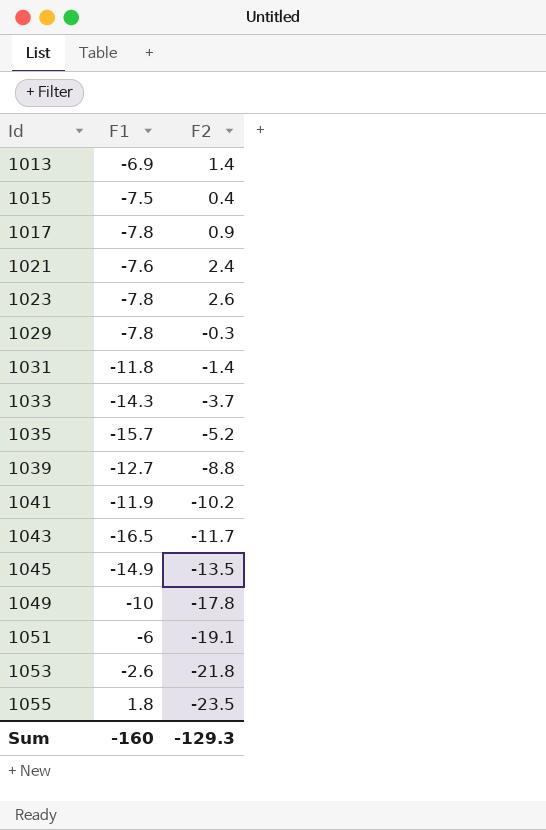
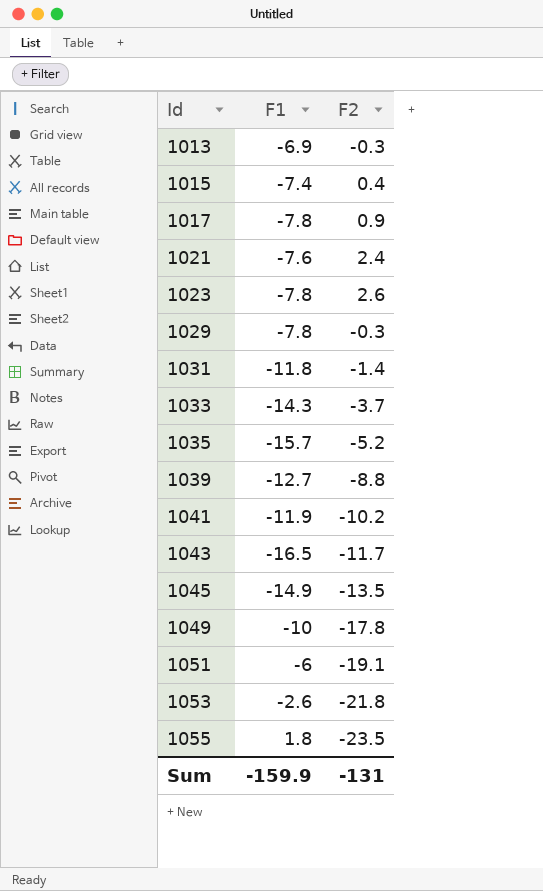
1013 | F2: 1.4 -> -0.3
1015 | F1: -7.5 -> -7.4
Sum | F1: -160 -> -159.9
Sum | F2: -129.3 -> -131

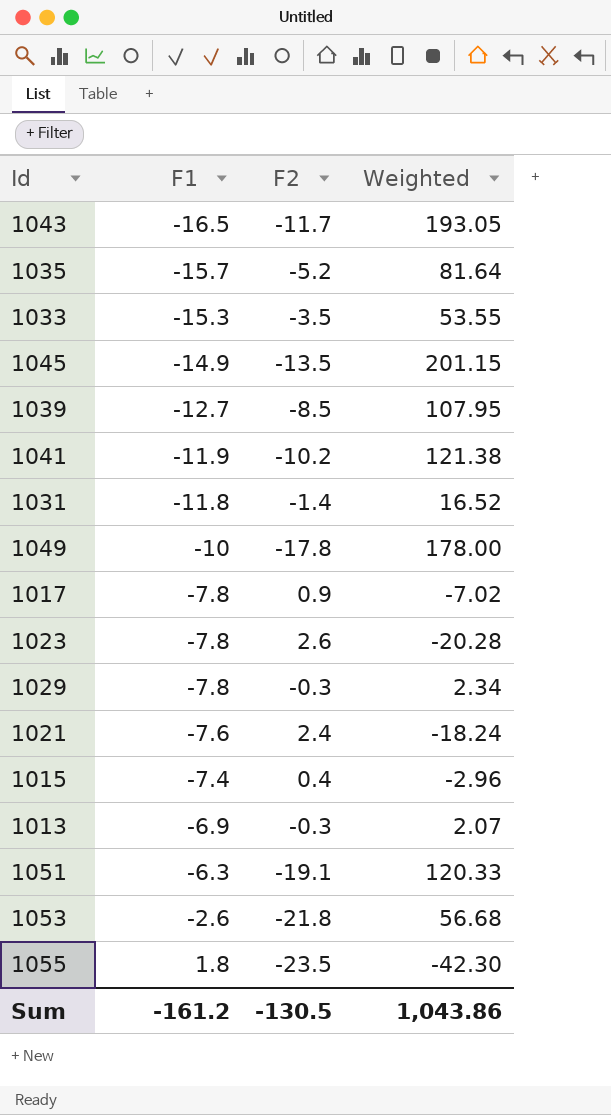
row order: Id ascending -> F1 ascending
column Weighted | formula: none -> [F1] * [F2]
1033 | F1: -14.3 -> -15.3
1033 | F2: -3.7 -> -3.5
1039 | F2: -8.8 -> -8.5
1051 | F1: -6 -> -6.3
Sum | F1: -159.9 -> -161.2
Sum | F2: -131 -> -130.5

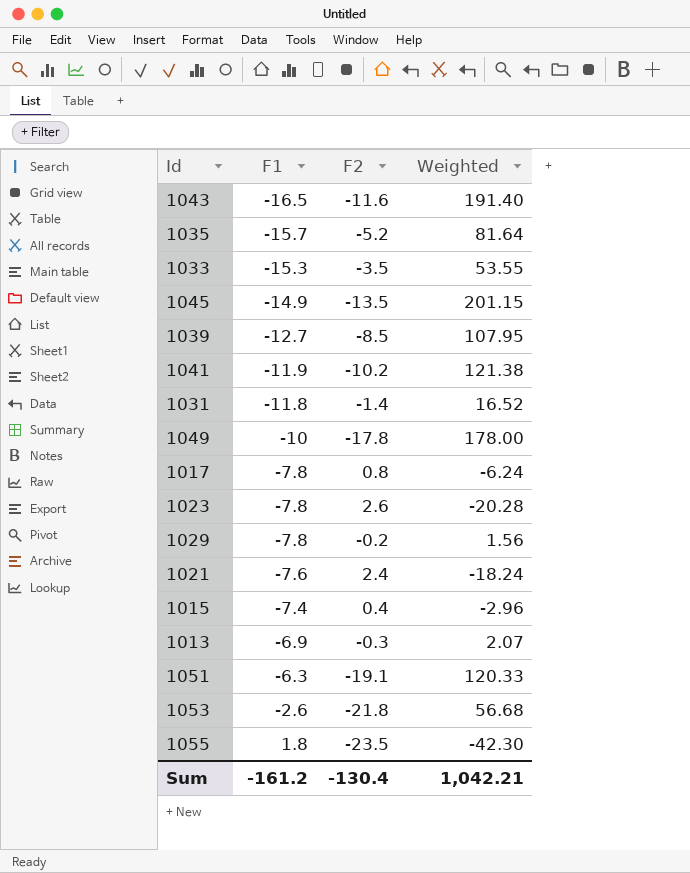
1043 | F2: -11.7 -> -11.6
1043 | Weighted: 193.05 -> 191.40
1017 | F2: 0.9 -> 0.8
1017 | Weighted: -7.02 -> -6.24
1029 | F2: -0.3 -> -0.2
1029 | Weighted: 2.34 -> 1.56
Sum | F2: -130.5 -> -130.4
Sum | Weighted: 1,043.86 -> 1,042.21

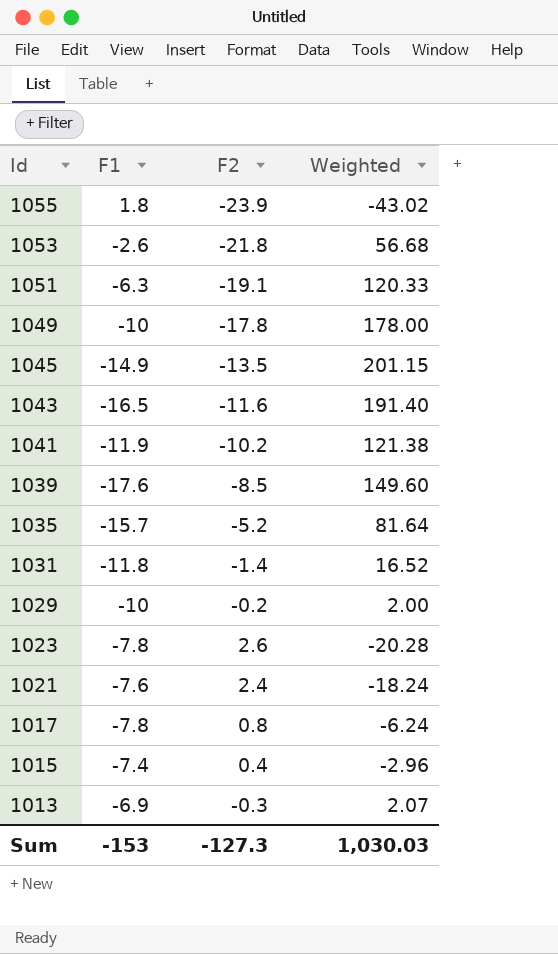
row order: F1 ascending -> Id descending
row 1033: -15.3 | -3.5 | 53.55 -> none
1055 | F2: -23.5 -> -23.9
1055 | Weighted: -42.30 -> -43.02
1039 | F1: -12.7 -> -17.6
1039 | Weighted: 107.95 -> 149.60
1029 | F1: -7.8 -> -10
1029 | Weighted: 1.56 -> 2.00
Sum | F1: -161.2 -> -153
Sum | F2: -130.4 -> -127.3
Sum | Weighted: 1,042.21 -> 1,030.03

